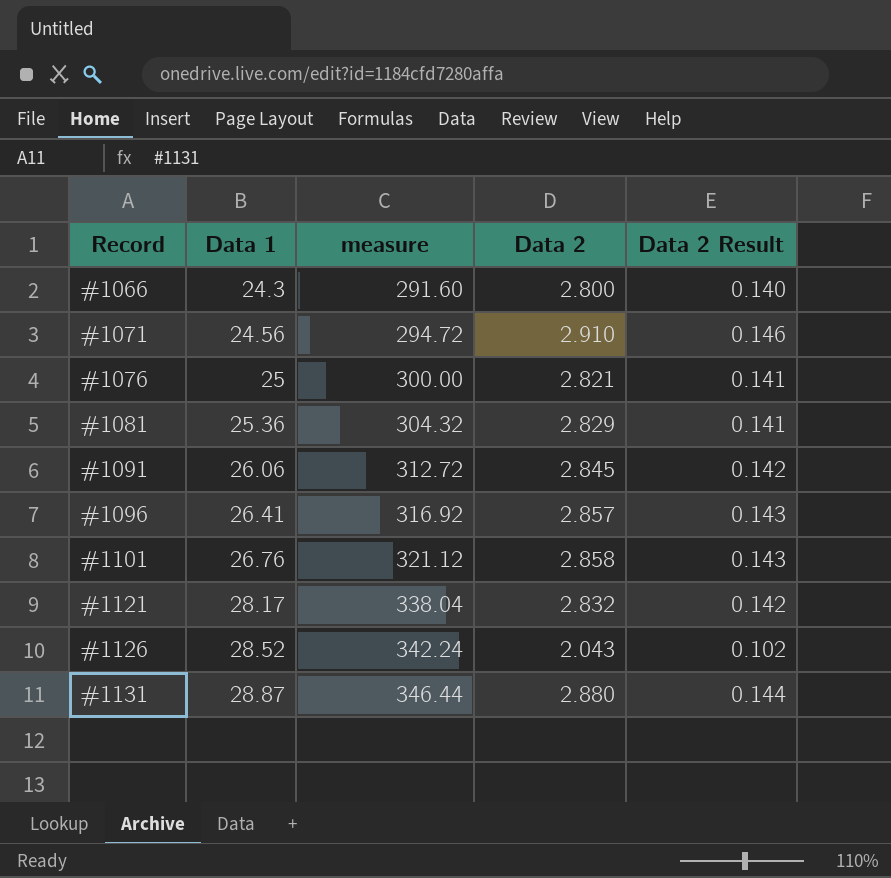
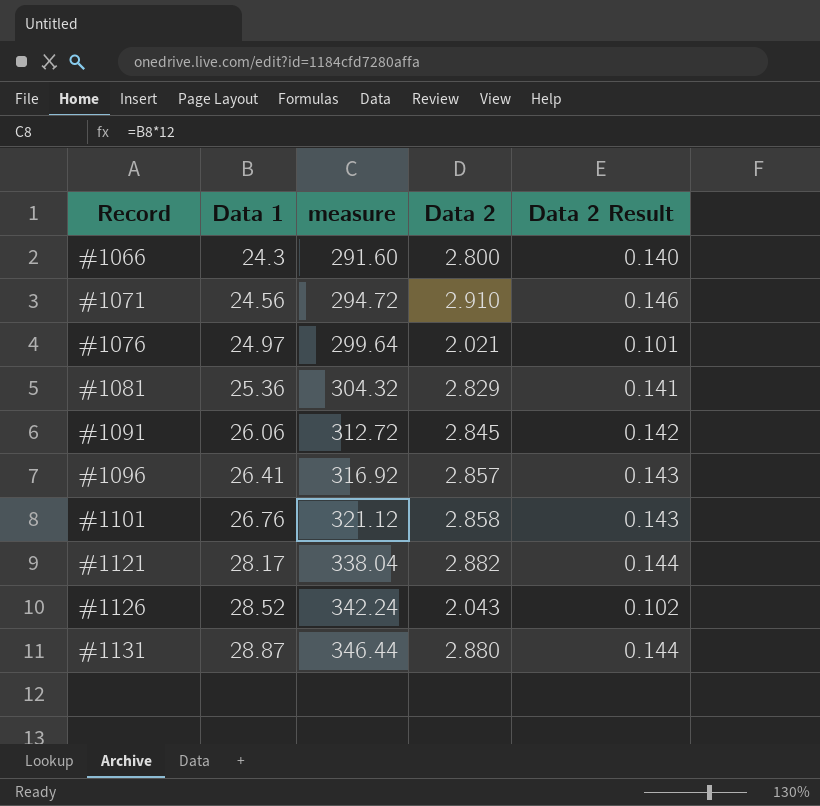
#1076 | Data 1: 25 -> 24.97
#1076 | measure: 300.00 -> 299.64
#1076 | Data 2: 2.821 -> 2.021
#1076 | Data 2 Result: 0.141 -> 0.101
#1121 | Data 2: 2.832 -> 2.882
#1121 | Data 2 Result: 0.142 -> 0.144

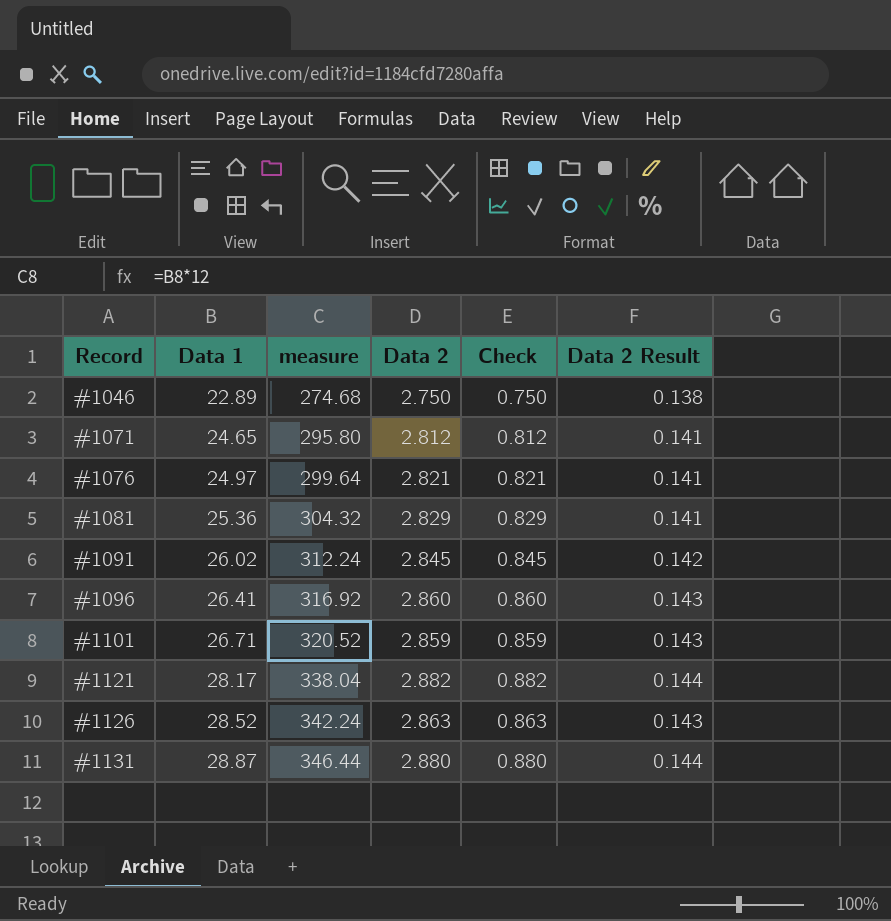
column Check | formula: none -> [Data 2] - 2
row #1066: 24.3 | 291.60 | 2.800 | 0.140 -> none
row #1046: none -> 22.89 | 274.68 | 2.750 | 0.750 | 0.138
#1071 | Data 1: 24.56 -> 24.65
#1071 | measure: 294.72 -> 295.80
#1071 | Data 2: 2.910 -> 2.812
#1071 | Data 2 Result: 0.146 -> 0.141
#1076 | Data 2: 2.021 -> 2.821
#1076 | Data 2 Result: 0.101 -> 0.141
#1091 | Data 1: 26.06 -> 26.02
#1091 | measure: 312.72 -> 312.24
#1096 | Data 2: 2.857 -> 2.860
#1101 | Data 1: 26.76 -> 26.71
#1101 | measure: 321.12 -> 320.52
#1101 | Data 2: 2.858 -> 2.859
#1126 | Data 2: 2.043 -> 2.863
#1126 | Data 2 Result: 0.102 -> 0.143

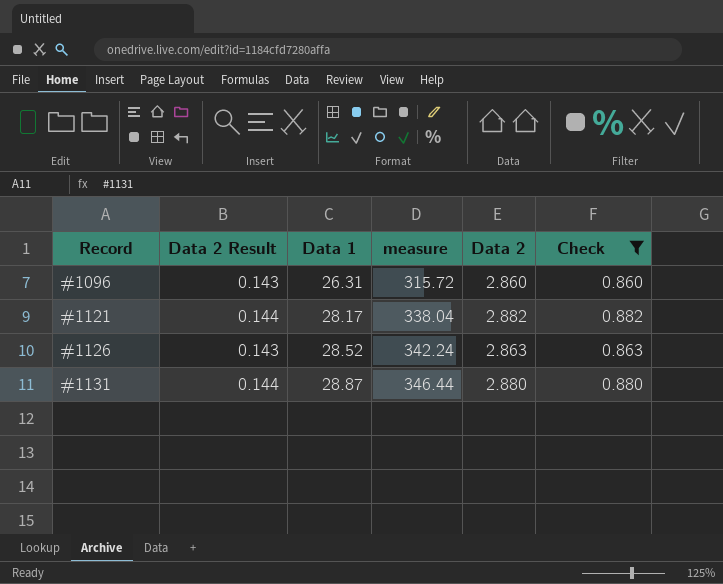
filter: none -> Check >= 0.860
column Data 2 Result | position: 6 -> 2
#1096 | Data 1: 26.41 -> 26.31
#1096 | measure: 316.92 -> 315.72

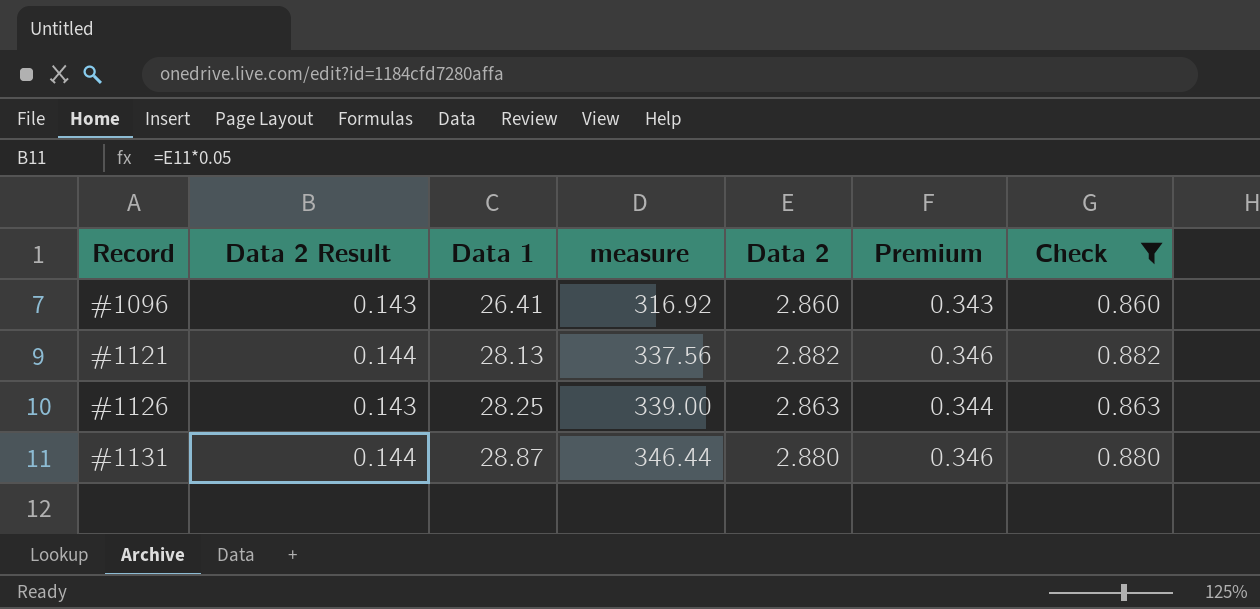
column Premium | formula: none -> [Data 2] * 0.12
#1096 | Data 1: 26.31 -> 26.41
#1096 | measure: 315.72 -> 316.92
#1121 | Data 1: 28.17 -> 28.13
#1121 | measure: 338.04 -> 337.56
#1126 | Data 1: 28.52 -> 28.25
#1126 | measure: 342.24 -> 339.00

